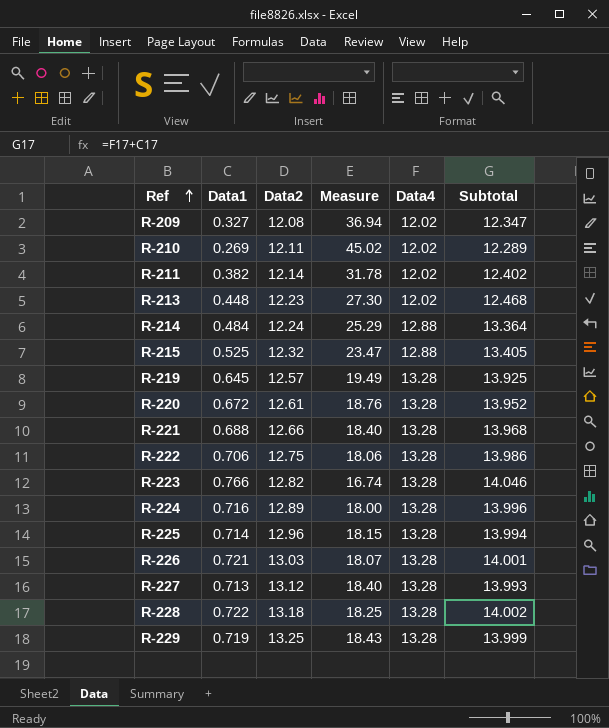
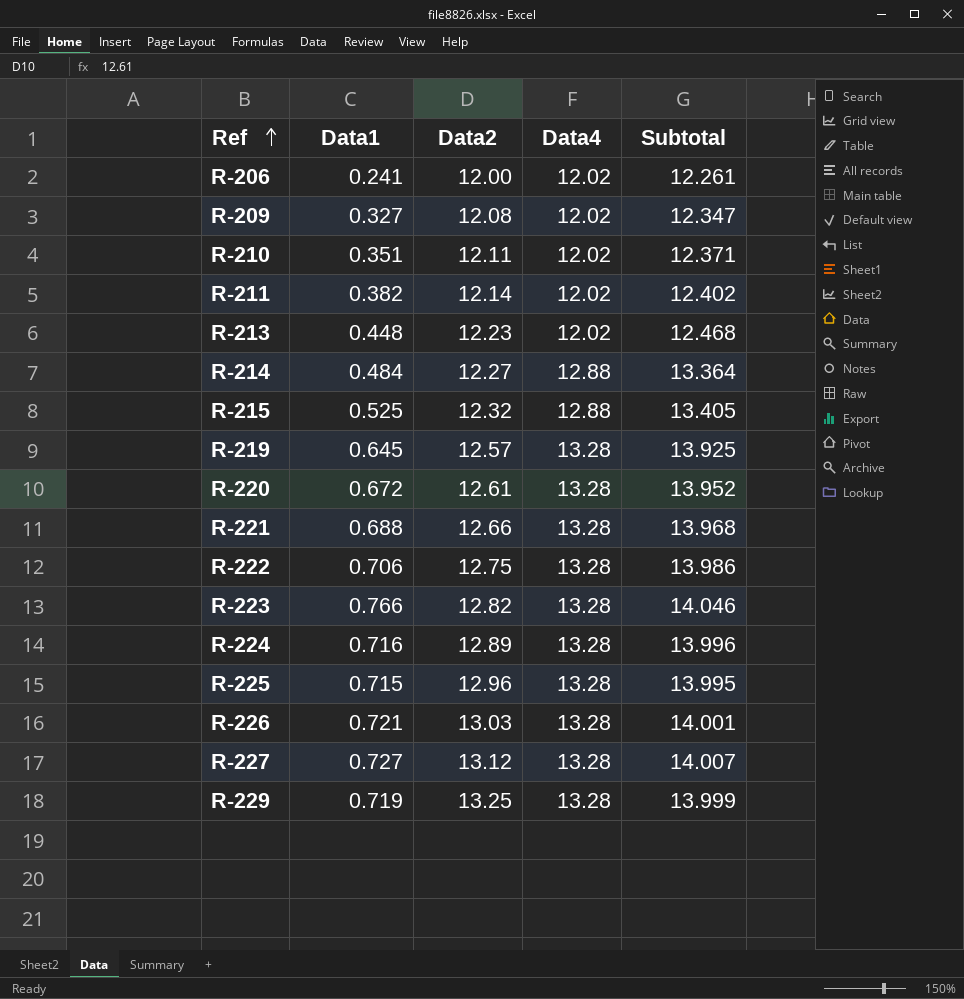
column Measure | formula: [Data2] / [Data1] -> none
row R-228: 0.722 | 13.18 | 18.25 | 13.28 | 14.002 -> none
row R-206: none -> 0.241 | 12.00 | 12.02 | 12.261
R-210 | Data1: 0.269 -> 0.351
R-210 | Subtotal: 12.289 -> 12.371
R-214 | Data2: 12.24 -> 12.27
R-225 | Data1: 0.714 -> 0.715
R-225 | Subtotal: 13.994 -> 13.995
R-227 | Data1: 0.713 -> 0.727
R-227 | Subtotal: 13.993 -> 14.007

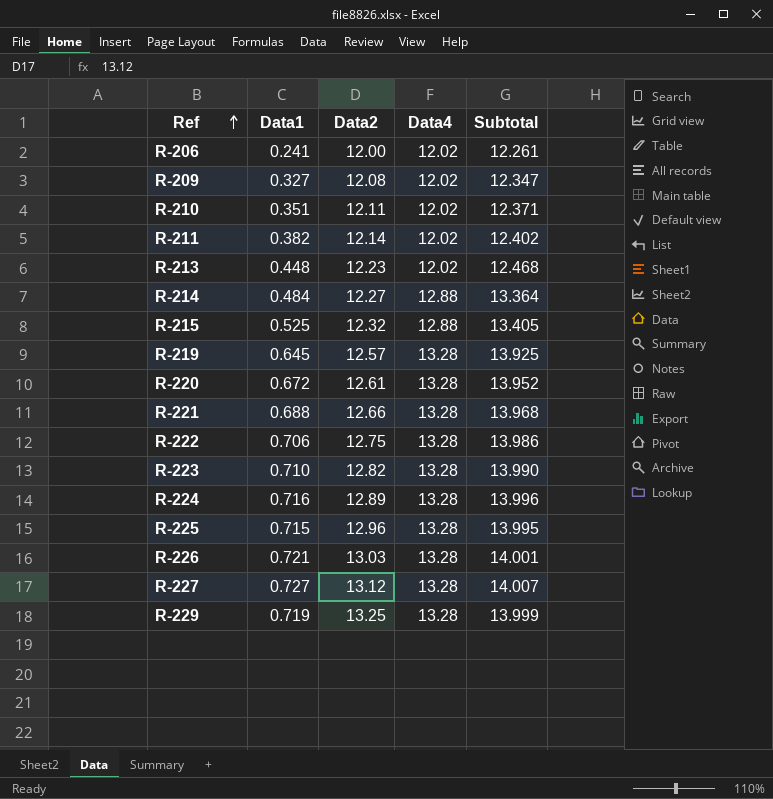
R-223 | Data1: 0.766 -> 0.710
R-223 | Subtotal: 14.046 -> 13.990

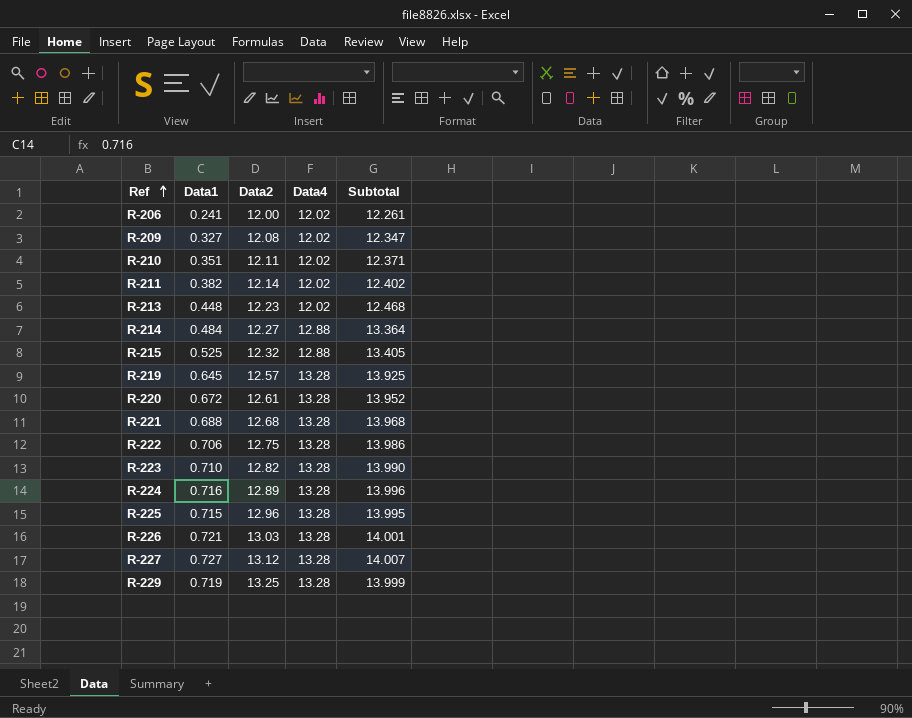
R-221 | Data2: 12.66 -> 12.68

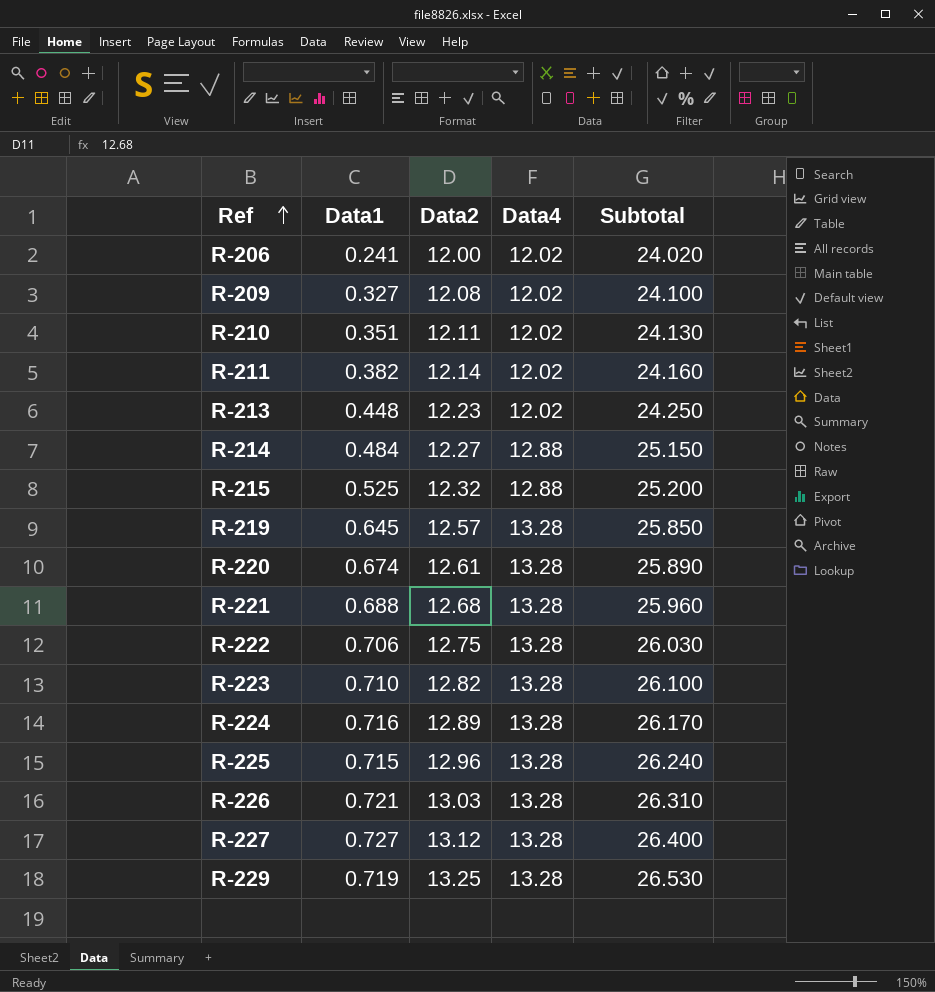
column Subtotal | formula: [Data1] + [Data4] -> [Data2] + [Data4]
R-220 | Data1: 0.672 -> 0.674

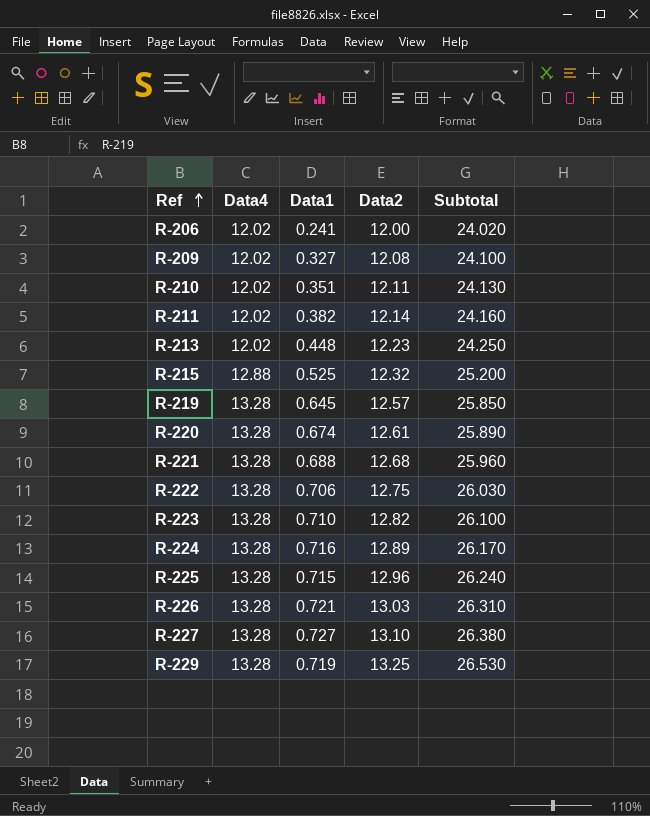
column Data4 | position: 4 -> 2
row R-214: 0.484 | 12.27 | 12.88 | 25.150 -> none
R-227 | Data2: 13.12 -> 13.10
R-227 | Subtotal: 26.400 -> 26.380

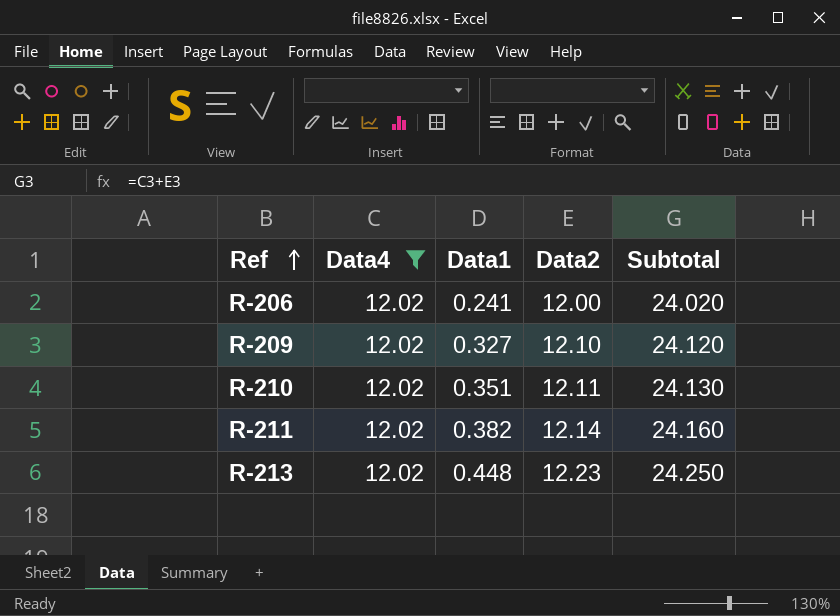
filter: none -> Data4 = 12.02
R-209 | Data2: 12.08 -> 12.10
R-209 | Subtotal: 24.100 -> 24.120

